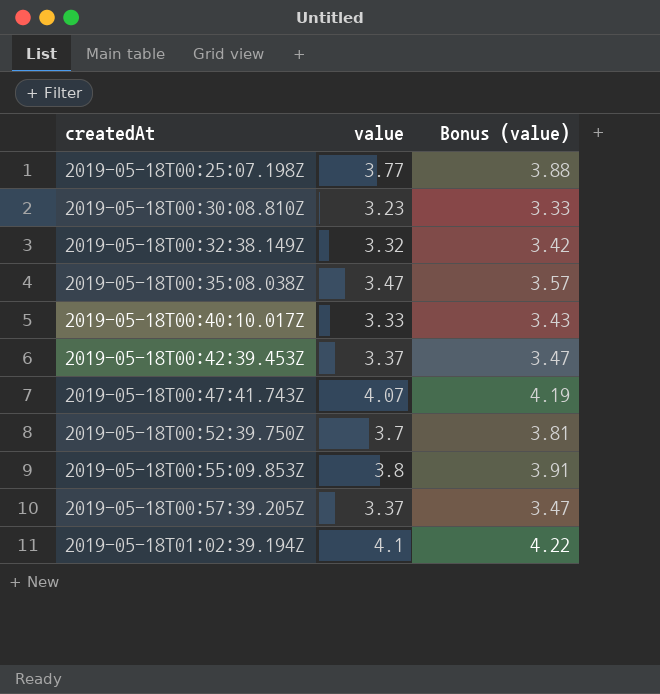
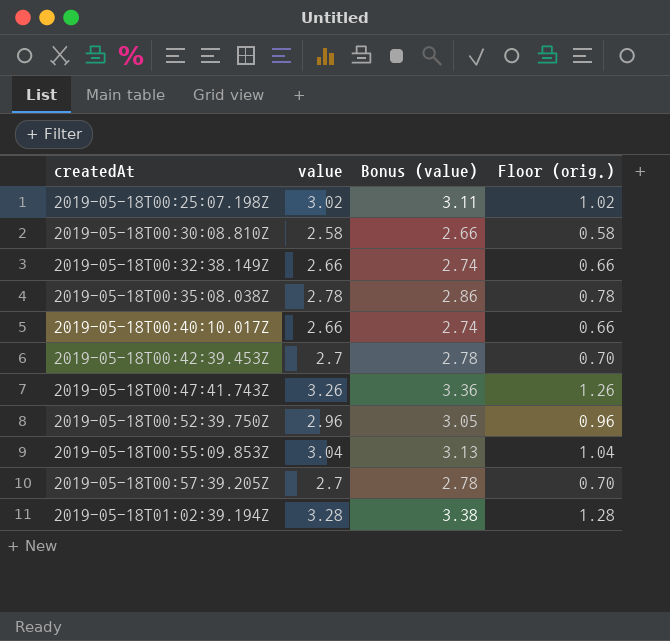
column Floor (orig.) | formula: none -> [value] - 2
2019-05-18T00:25:07.198Z | value: 3.77 -> 3.02
2019-05-18T00:25:07.198Z | Bonus (value): 3.88 -> 3.11
2019-05-18T00:30:08.810Z | value: 3.23 -> 2.58
2019-05-18T00:30:08.810Z | Bonus (value): 3.33 -> 2.66
2019-05-18T00:32:38.149Z | value: 3.32 -> 2.66
2019-05-18T00:32:38.149Z | Bonus (value): 3.42 -> 2.74
2019-05-18T00:35:08.038Z | value: 3.47 -> 2.78
2019-05-18T00:35:08.038Z | Bonus (value): 3.57 -> 2.86
2019-05-18T00:40:10.017Z | value: 3.33 -> 2.66
2019-05-18T00:40:10.017Z | Bonus (value): 3.43 -> 2.74
2019-05-18T00:42:39.453Z | value: 3.37 -> 2.7
2019-05-18T00:42:39.453Z | Bonus (value): 3.47 -> 2.78
2019-05-18T00:47:41.743Z | value: 4.07 -> 3.26
2019-05-18T00:47:41.743Z | Bonus (value): 4.19 -> 3.36
2019-05-18T00:52:39.750Z | value: 3.7 -> 2.96
2019-05-18T00:52:39.750Z | Bonus (value): 3.81 -> 3.05
2019-05-18T00:55:09.853Z | value: 3.8 -> 3.04
2019-05-18T00:55:09.853Z | Bonus (value): 3.91 -> 3.13
2019-05-18T00:57:39.205Z | value: 3.37 -> 2.7
2019-05-18T00:57:39.205Z | Bonus (value): 3.47 -> 2.78
2019-05-18T01:02:39.194Z | value: 4.1 -> 3.28
2019-05-18T01:02:39.194Z | Bonus (value): 4.22 -> 3.38

